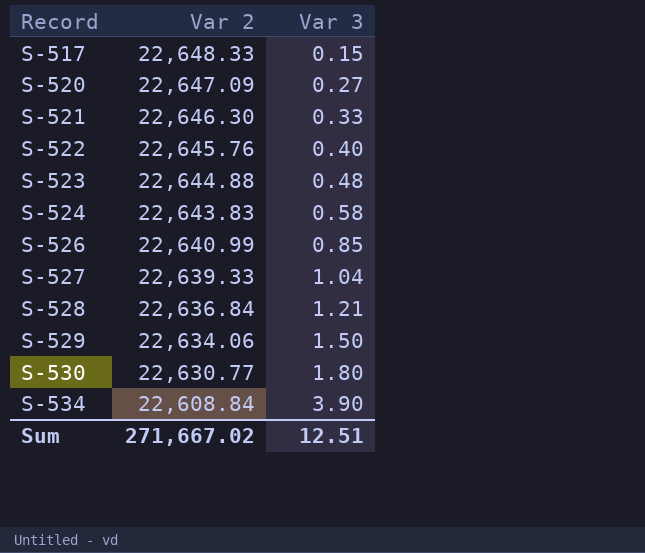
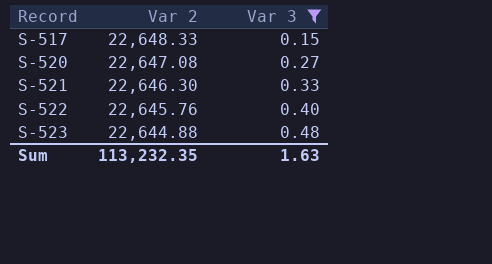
filter: none -> Var 3 <= 0.48
S-520 | Var 2: 22,647.09 -> 22,647.08
Sum | Var 2: 271,667.02 -> 113,232.35
Sum | Var 3: 12.51 -> 1.63

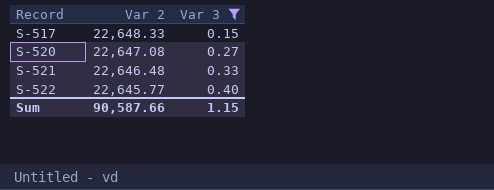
row S-523: 22,644.88 | 0.48 -> none
S-521 | Var 2: 22,646.30 -> 22,646.48
S-522 | Var 2: 22,645.76 -> 22,645.77
Sum | Var 2: 113,232.35 -> 90,587.66
Sum | Var 3: 1.63 -> 1.15

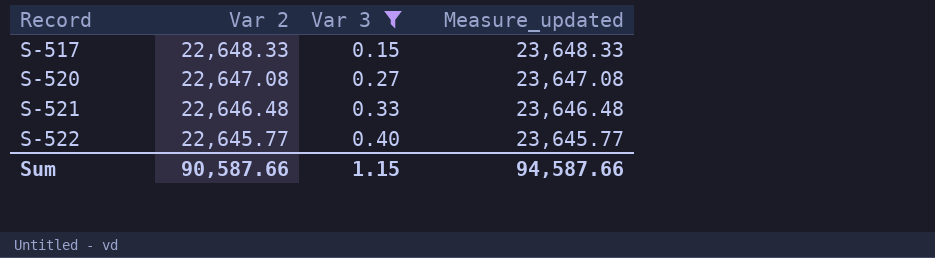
column Measure_updated | formula: none -> [Var 2] + 1000

